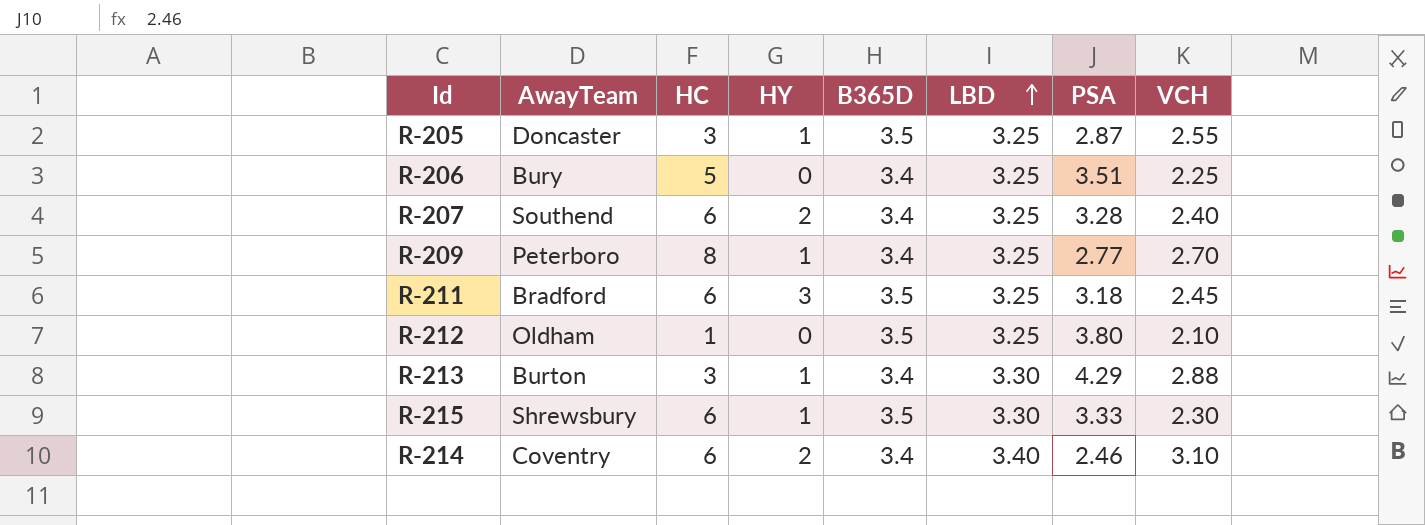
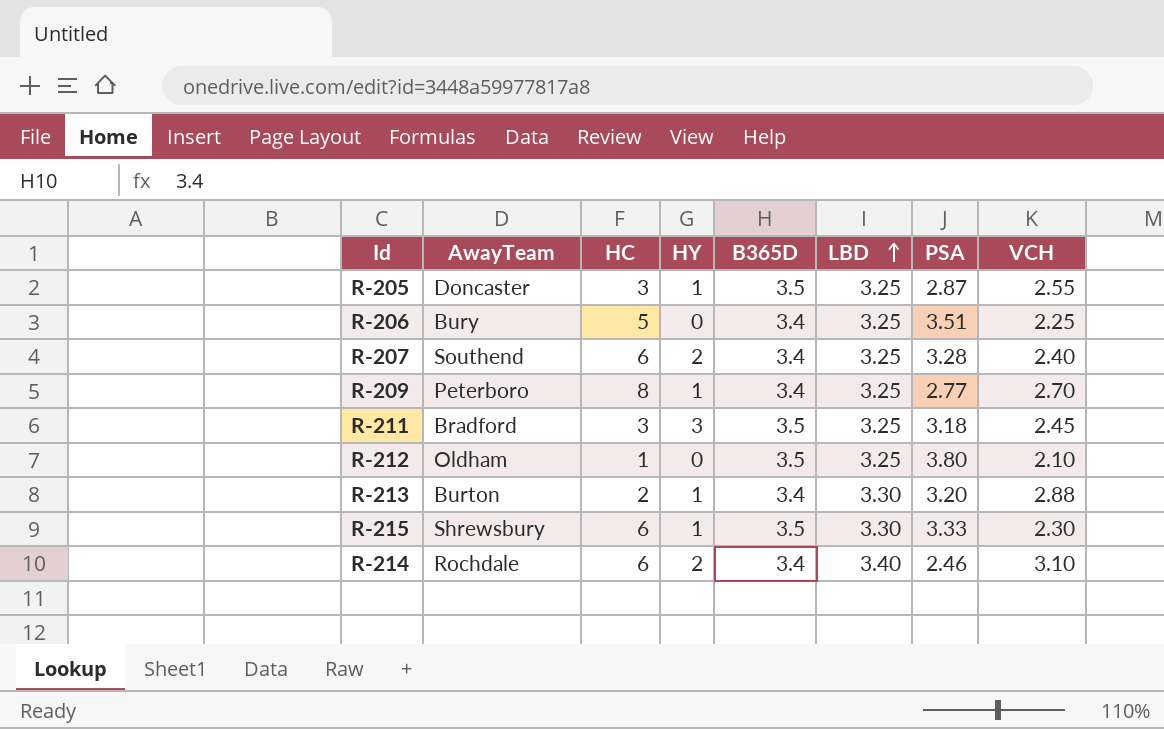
R-211 | HC: 6 -> 3
R-213 | HC: 3 -> 2
R-213 | PSA: 4.29 -> 3.20
R-214 | AwayTeam: Coventry -> Rochdale

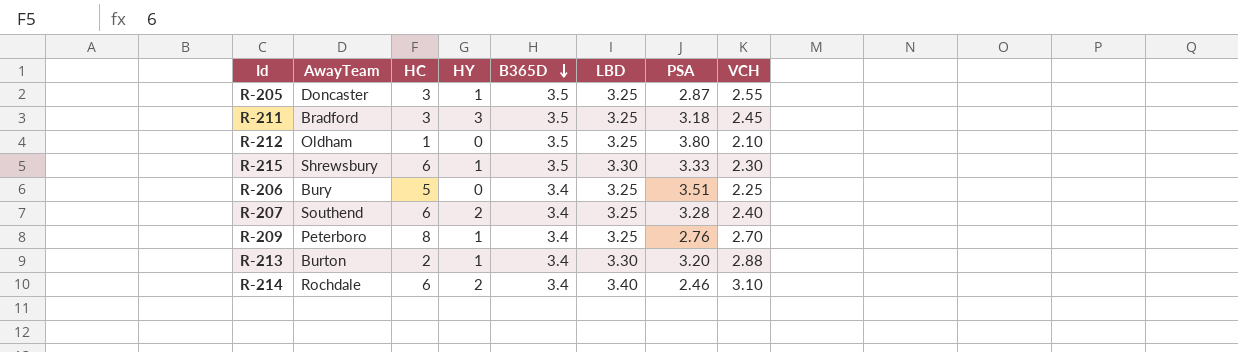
row order: LBD ascending -> B365D descending
R-209 | PSA: 2.77 -> 2.76

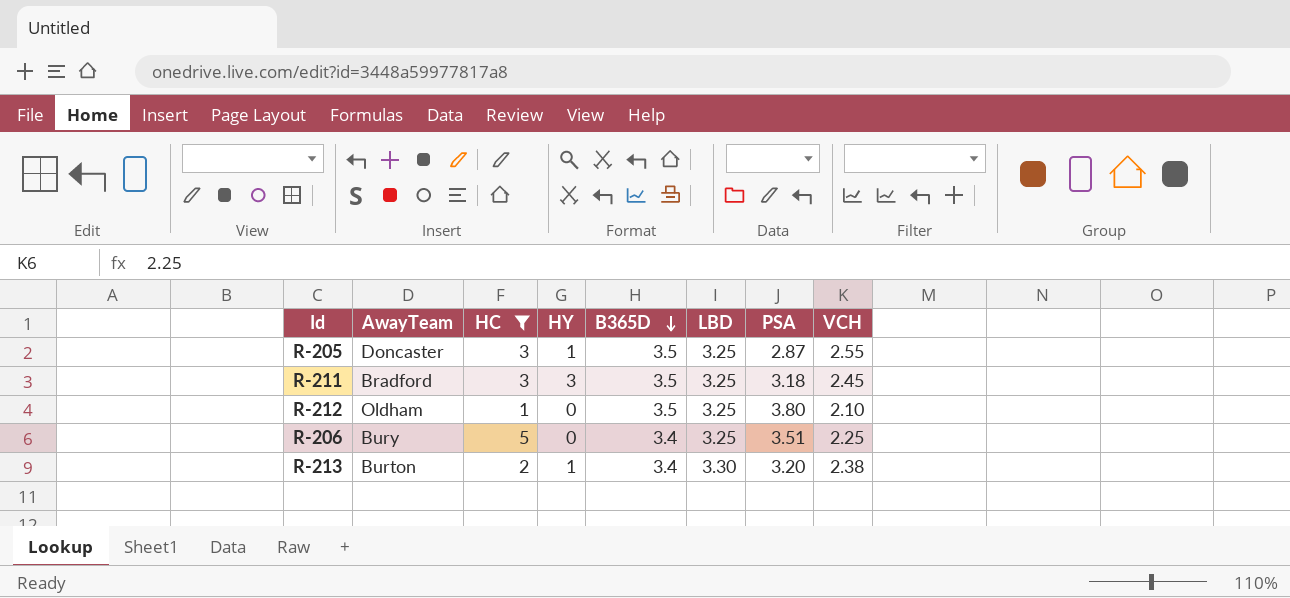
filter: none -> HC <= 5
R-213 | VCH: 2.88 -> 2.38

